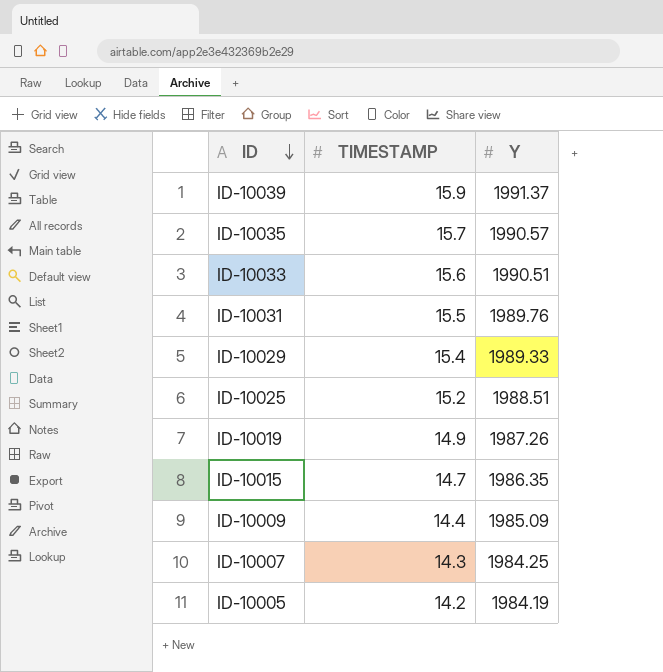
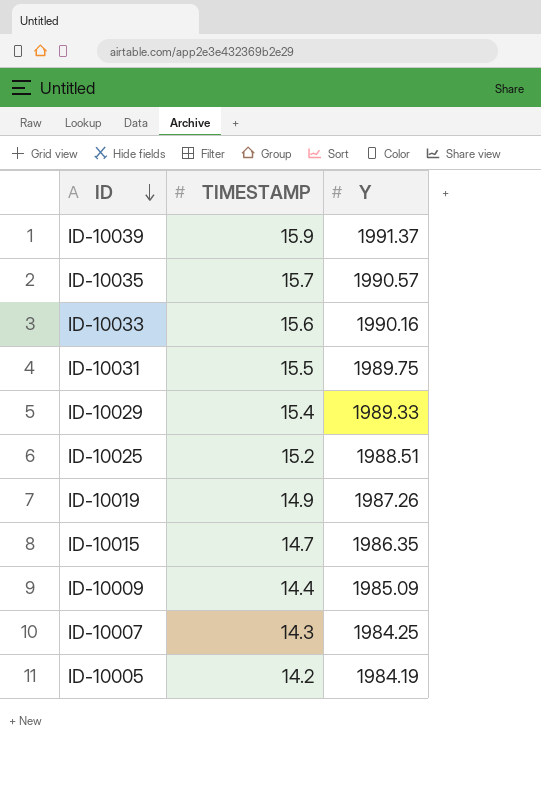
ID-10033 | Y: 1990.51 -> 1990.16
ID-10031 | Y: 1989.76 -> 1989.75

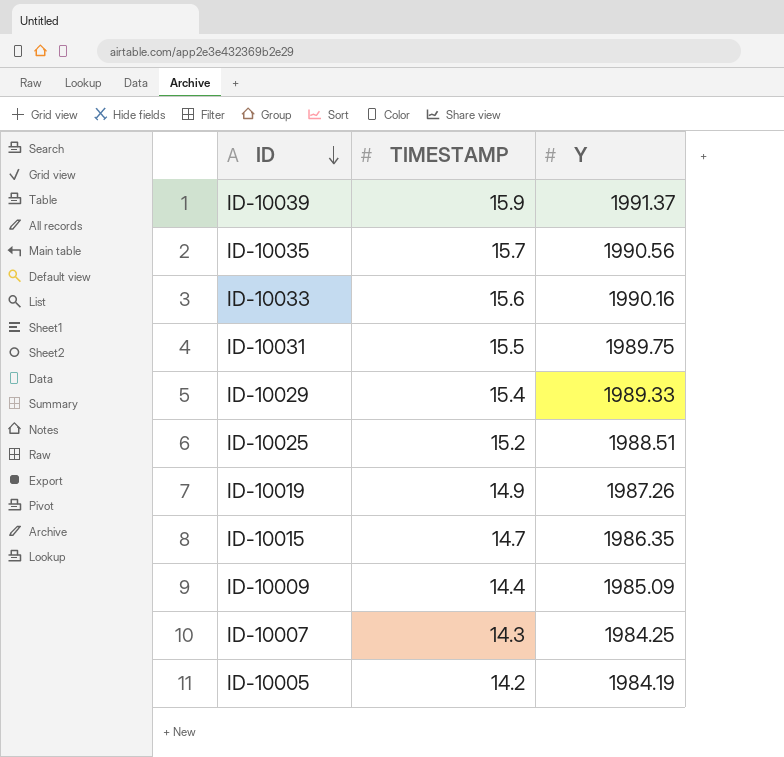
ID-10035 | Y: 1990.57 -> 1990.56

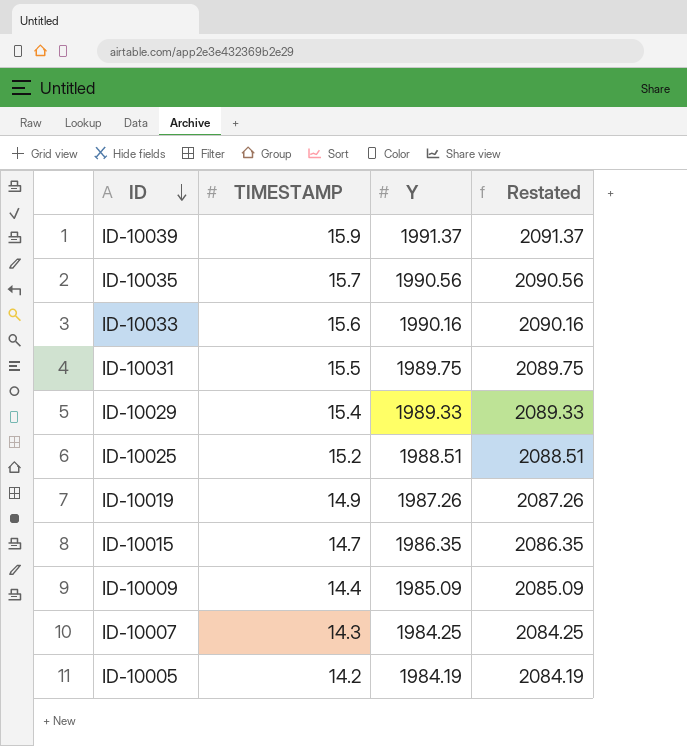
column Restated | formula: none -> [Y] + 100

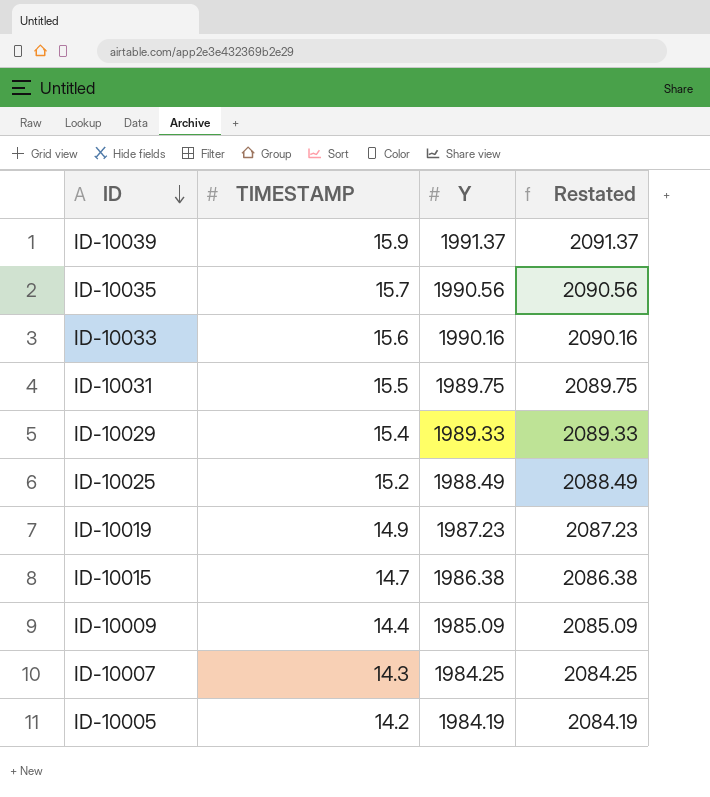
ID-10025 | Y: 1988.51 -> 1988.49
ID-10025 | Restated: 2088.51 -> 2088.49
ID-10019 | Y: 1987.26 -> 1987.23
ID-10019 | Restated: 2087.26 -> 2087.23
ID-10015 | Y: 1986.35 -> 1986.38
ID-10015 | Restated: 2086.35 -> 2086.38

